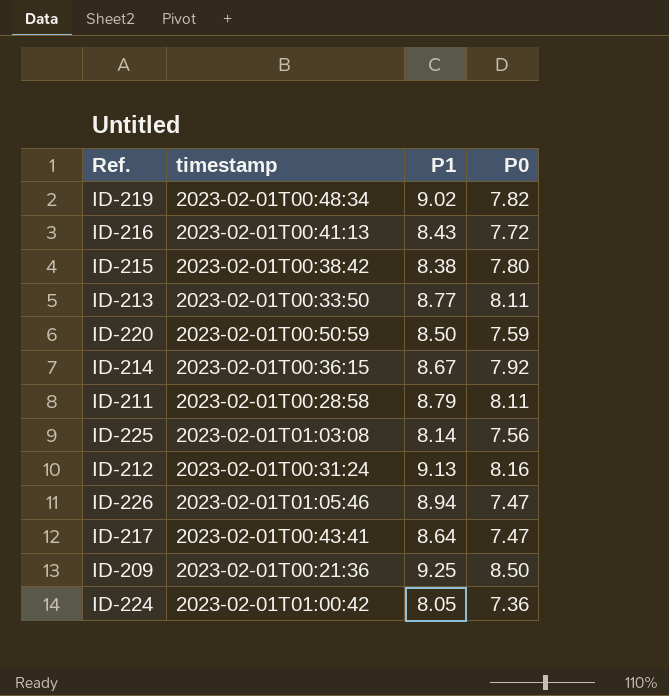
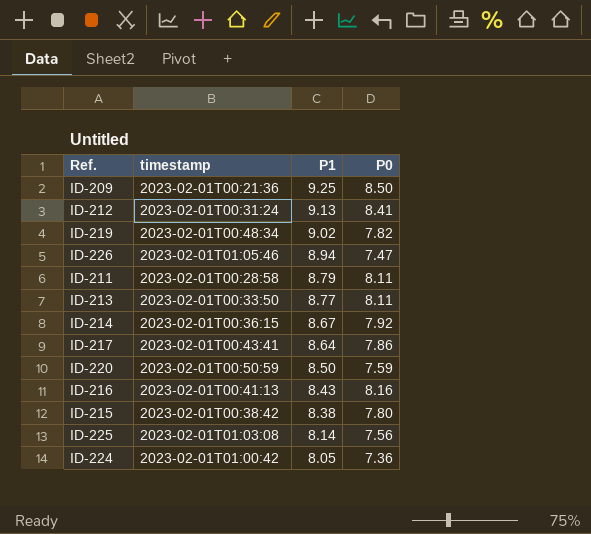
row order: none -> P1 descending
ID-212 | P0: 8.16 -> 8.41
ID-217 | P0: 7.47 -> 7.86
ID-216 | P0: 7.72 -> 8.16

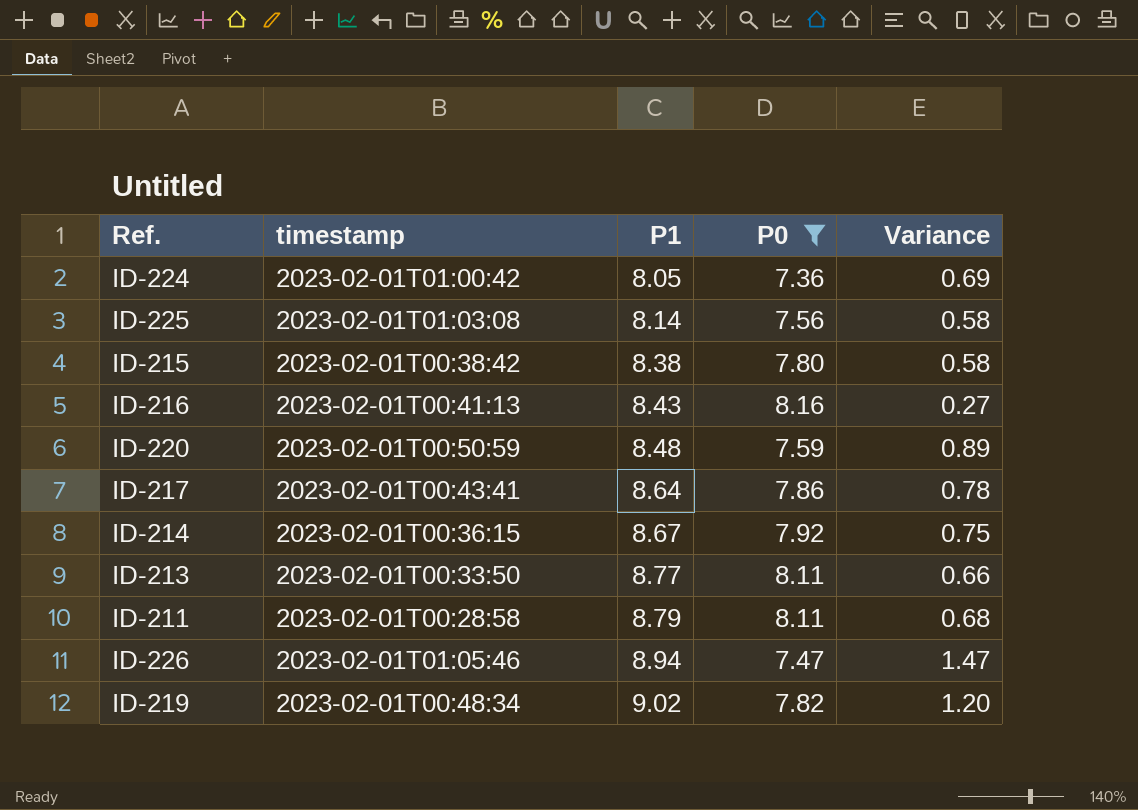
filter: none -> P0 <= 8.16
row order: P1 descending -> P1 ascending
column Variance | formula: none -> [P1] - [P0]
ID-220 | P1: 8.50 -> 8.48

